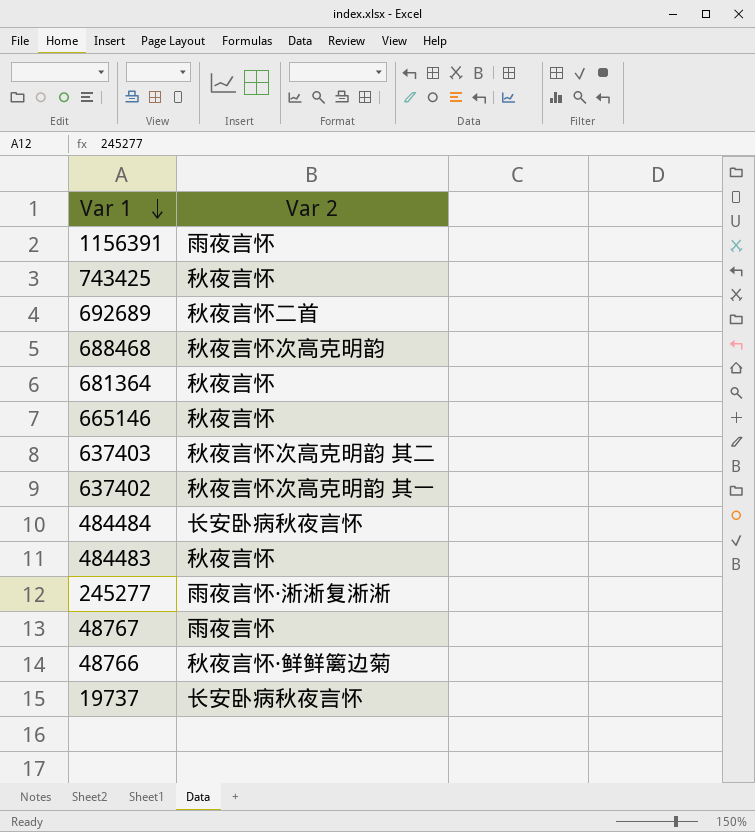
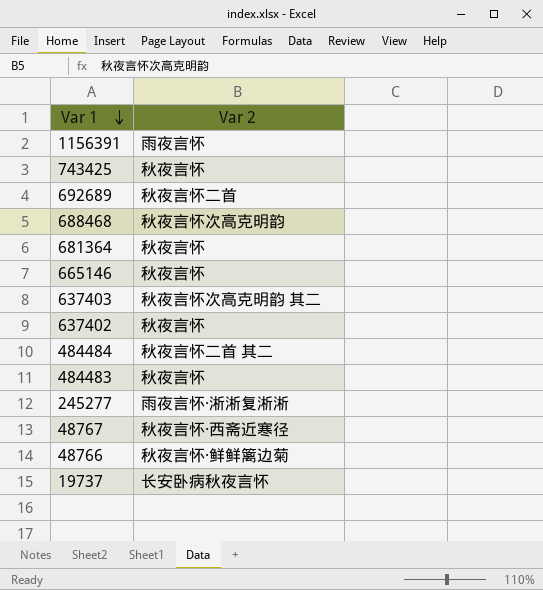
637402 | Var 2: 秋夜言怀次高克明韵 其一 -> 秋夜言怀
484484 | Var 2: 长安卧病秋夜言怀 -> 秋夜言怀二首 其二
48767 | Var 2: 雨夜言怀 -> 秋夜言怀·西斋近寒径

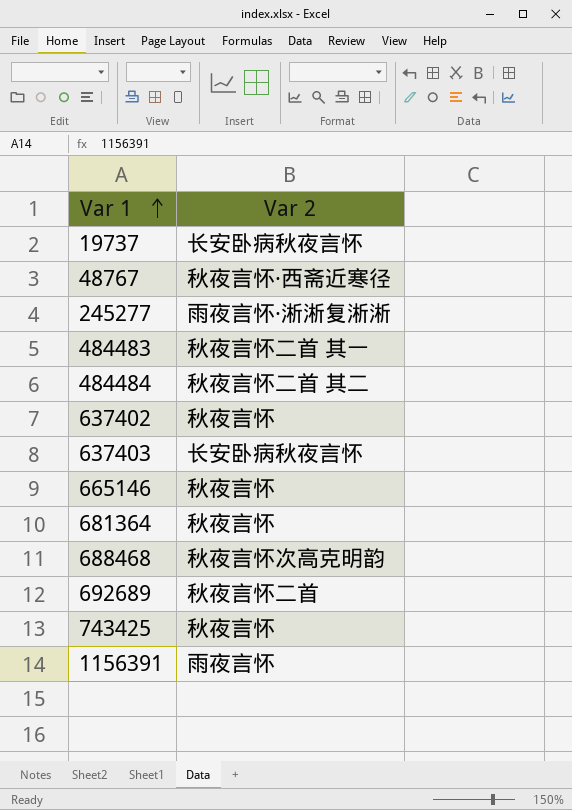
row order: Var 1 descending -> Var 1 ascending
row 48766: 秋夜言怀·鲜鲜篱边菊 -> none
484483 | Var 2: 秋夜言怀 -> 秋夜言怀二首 其一
637403 | Var 2: 秋夜言怀次高克明韵 其二 -> 长安卧病秋夜言怀

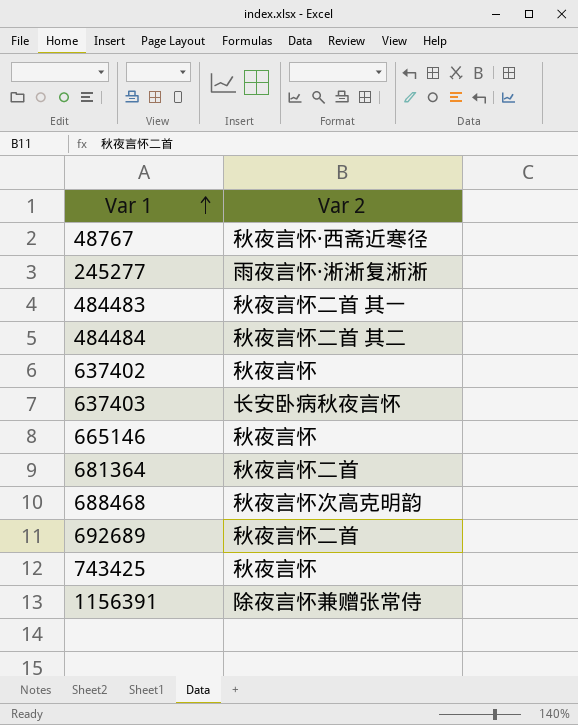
row 19737: 长安卧病秋夜言怀 -> none
681364 | Var 2: 秋夜言怀 -> 秋夜言怀二首
1156391 | Var 2: 雨夜言怀 -> 除夜言怀兼赠张常侍

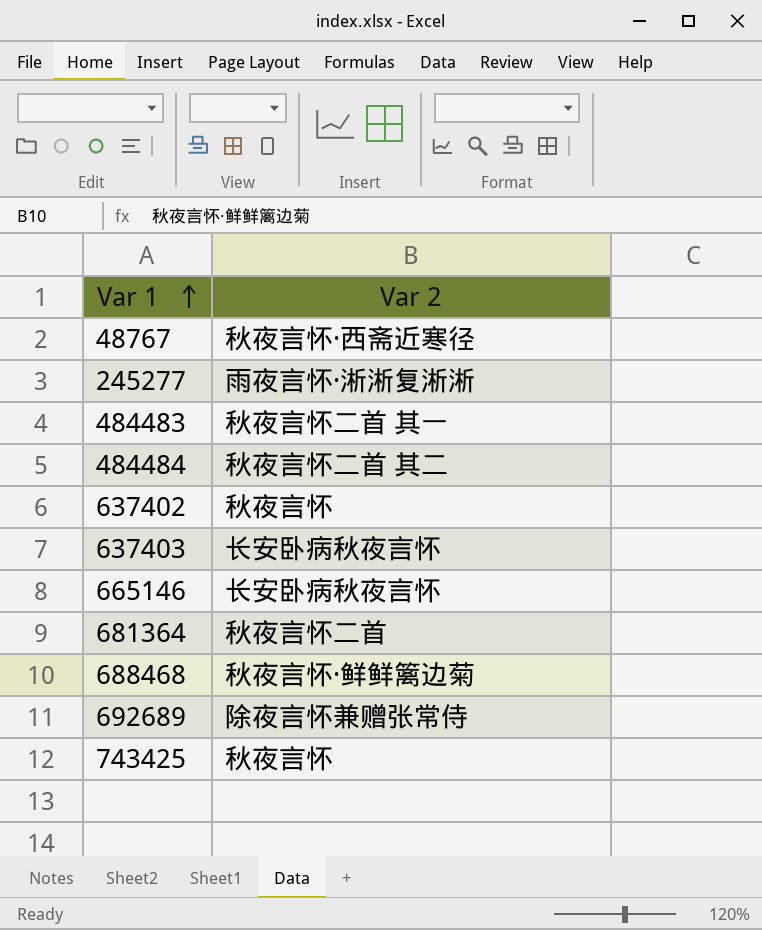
row 1156391: 除夜言怀兼赠张常侍 -> none
665146 | Var 2: 秋夜言怀 -> 长安卧病秋夜言怀
688468 | Var 2: 秋夜言怀次高克明韵 -> 秋夜言怀·鲜鲜篱边菊
692689 | Var 2: 秋夜言怀二首 -> 除夜言怀兼赠张常侍

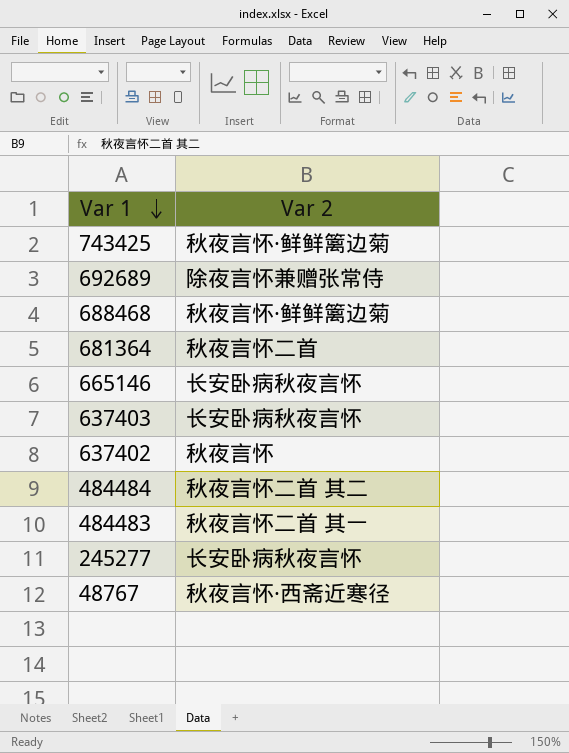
row order: Var 1 ascending -> Var 1 descending
743425 | Var 2: 秋夜言怀 -> 秋夜言怀·鲜鲜篱边菊
245277 | Var 2: 雨夜言怀·淅淅复淅淅 -> 长安卧病秋夜言怀

